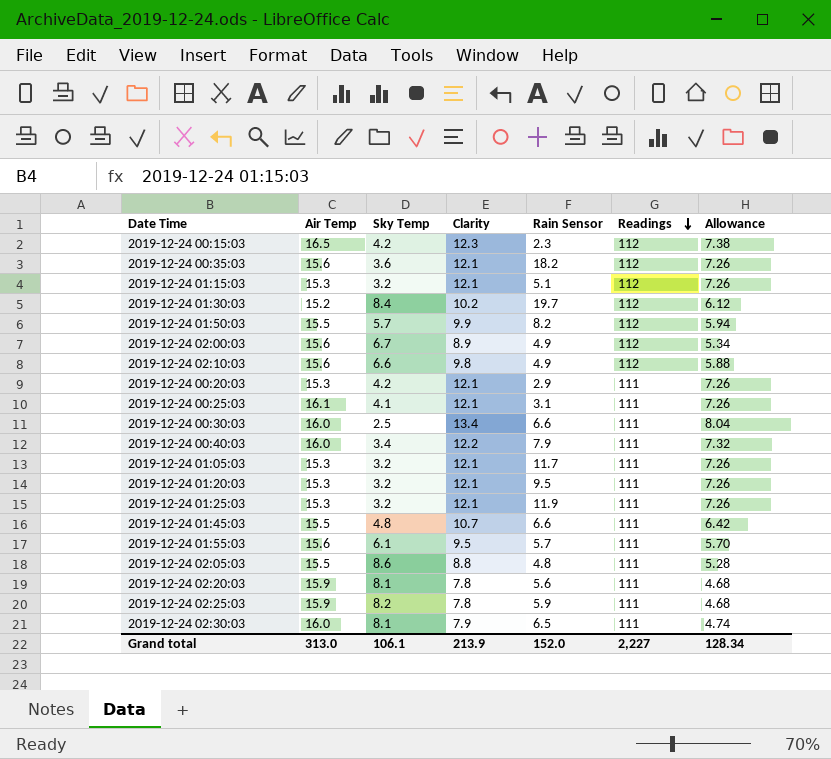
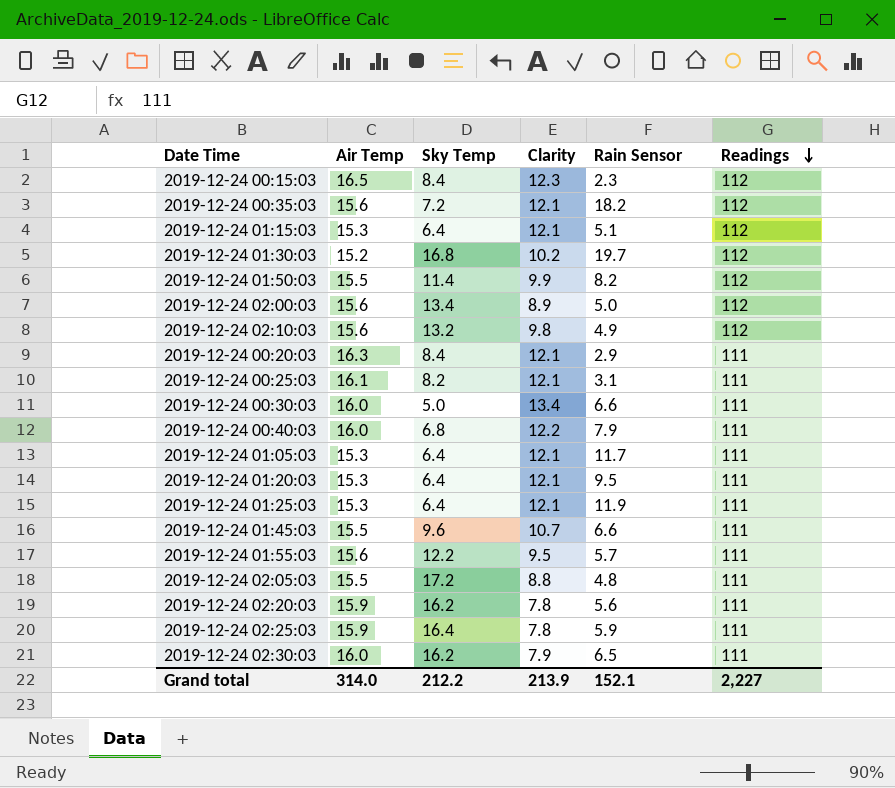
column Allowance | formula: [Clarity] * 0.6 -> none
2019-12-24 00:15:03 | Sky Temp: 4.2 -> 8.4
2019-12-24 00:35:03 | Sky Temp: 3.6 -> 7.2
2019-12-24 01:15:03 | Sky Temp: 3.2 -> 6.4
2019-12-24 01:30:03 | Sky Temp: 8.4 -> 16.8
2019-12-24 01:50:03 | Sky Temp: 5.7 -> 11.4
2019-12-24 02:00:03 | Sky Temp: 6.7 -> 13.4
2019-12-24 02:00:03 | Rain Sensor: 4.9 -> 5.0
2019-12-24 02:10:03 | Sky Temp: 6.6 -> 13.2
2019-12-24 00:20:03 | Air Temp: 15.3 -> 16.3
2019-12-24 00:20:03 | Sky Temp: 4.2 -> 8.4
2019-12-24 00:25:03 | Sky Temp: 4.1 -> 8.2
2019-12-24 00:30:03 | Sky Temp: 2.5 -> 5.0
2019-12-24 00:40:03 | Sky Temp: 3.4 -> 6.8
2019-12-24 01:05:03 | Sky Temp: 3.2 -> 6.4
2019-12-24 01:20:03 | Sky Temp: 3.2 -> 6.4
2019-12-24 01:25:03 | Sky Temp: 3.2 -> 6.4
2019-12-24 01:45:03 | Sky Temp: 4.8 -> 9.6
2019-12-24 01:55:03 | Sky Temp: 6.1 -> 12.2
2019-12-24 02:05:03 | Sky Temp: 8.6 -> 17.2
2019-12-24 02:20:03 | Sky Temp: 8.1 -> 16.2
2019-12-24 02:25:03 | Sky Temp: 8.2 -> 16.4
2019-12-24 02:30:03 | Sky Temp: 8.1 -> 16.2
Grand total | Air Temp: 313.0 -> 314.0
Grand total | Sky Temp: 106.1 -> 212.2
Grand total | Rain Sensor: 152.0 -> 152.1

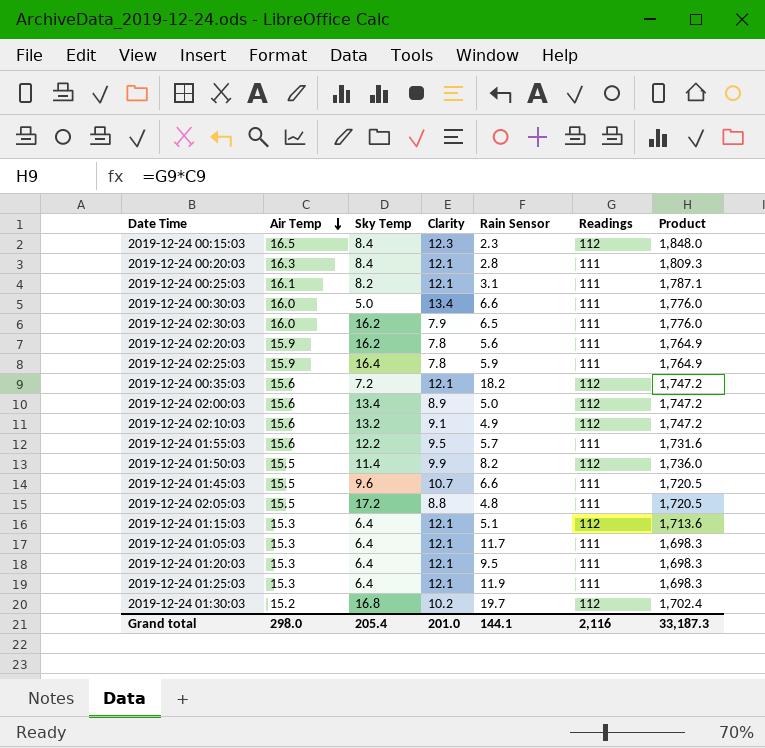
row order: Readings descending -> Air Temp descending
column Product | formula: none -> [Air Temp] * [Readings]
row 2019-12-24 00:40:03: 16.0 | 6.8 | 12.2 | 7.9 | 111 -> none
2019-12-24 00:20:03 | Rain Sensor: 2.9 -> 2.8
2019-12-24 02:10:03 | Clarity: 9.8 -> 9.1
Grand total | Air Temp: 314.0 -> 298.0
Grand total | Sky Temp: 212.2 -> 205.4
Grand total | Clarity: 213.9 -> 201.0
Grand total | Rain Sensor: 152.1 -> 144.1
Grand total | Readings: 2,227 -> 2,116

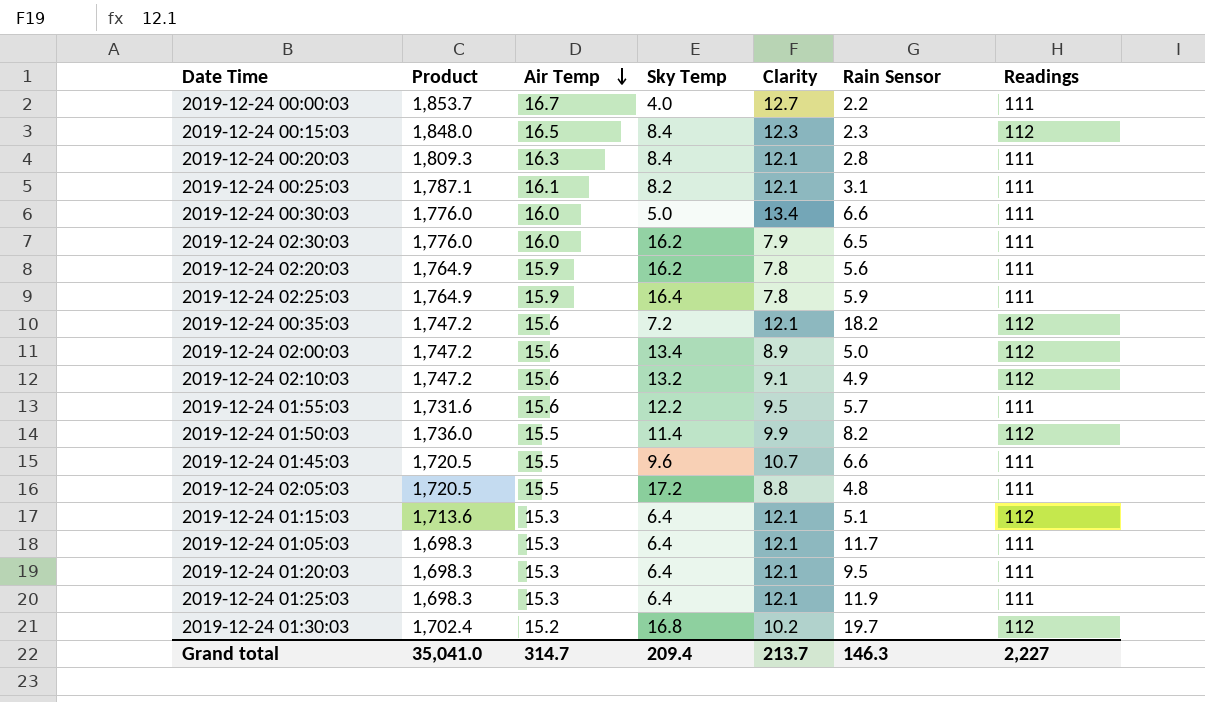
column Product | position: 7 -> 2
row 2019-12-24 00:00:03: none -> 1,853.7 | 16.7 | 4.0 | 12.7 | 2.2 | 111
Grand total | Product: 33,187.3 -> 35,041.0
Grand total | Air Temp: 298.0 -> 314.7
Grand total | Sky Temp: 205.4 -> 209.4
Grand total | Clarity: 201.0 -> 213.7
Grand total | Rain Sensor: 144.1 -> 146.3
Grand total | Readings: 2,116 -> 2,227

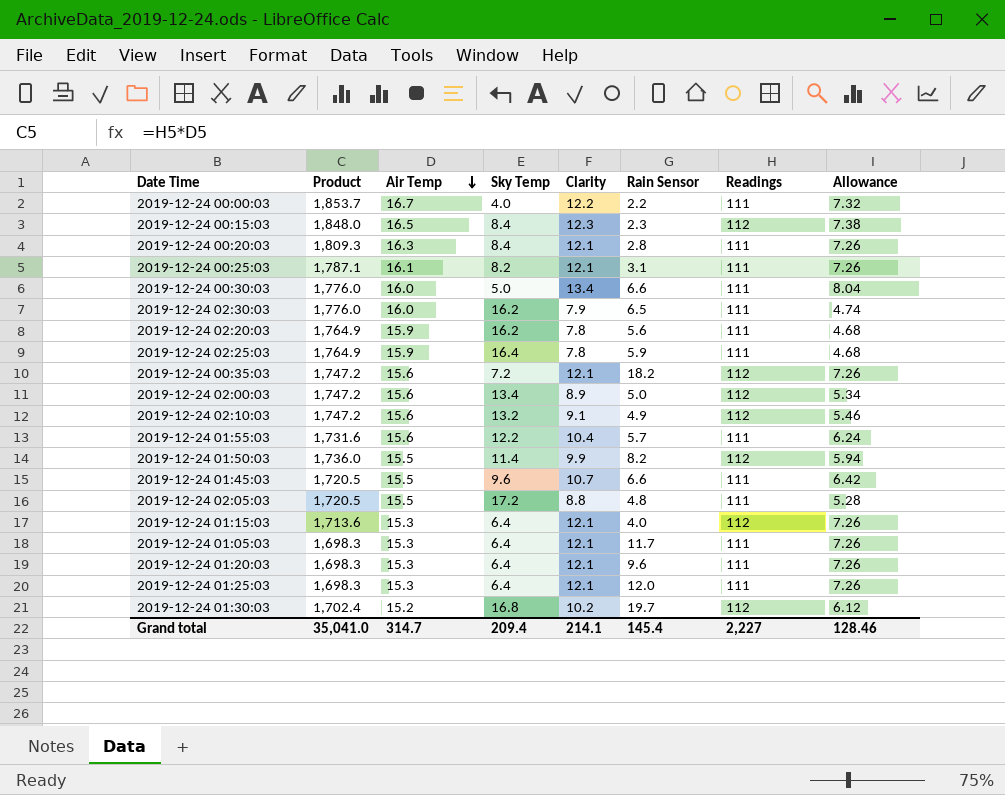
column Allowance | formula: none -> [Clarity] * 0.6
2019-12-24 00:00:03 | Clarity: 12.7 -> 12.2
2019-12-24 01:55:03 | Clarity: 9.5 -> 10.4
2019-12-24 01:15:03 | Rain Sensor: 5.1 -> 4.0
2019-12-24 01:20:03 | Rain Sensor: 9.5 -> 9.6
2019-12-24 01:25:03 | Rain Sensor: 11.9 -> 12.0
Grand total | Clarity: 213.7 -> 214.1
Grand total | Rain Sensor: 146.3 -> 145.4

